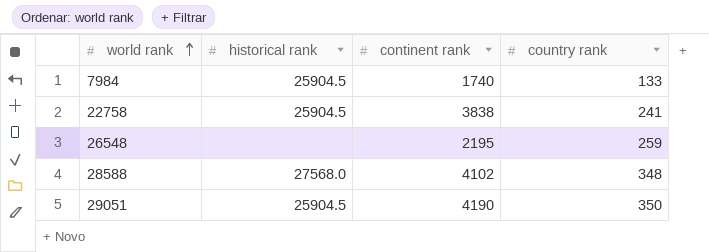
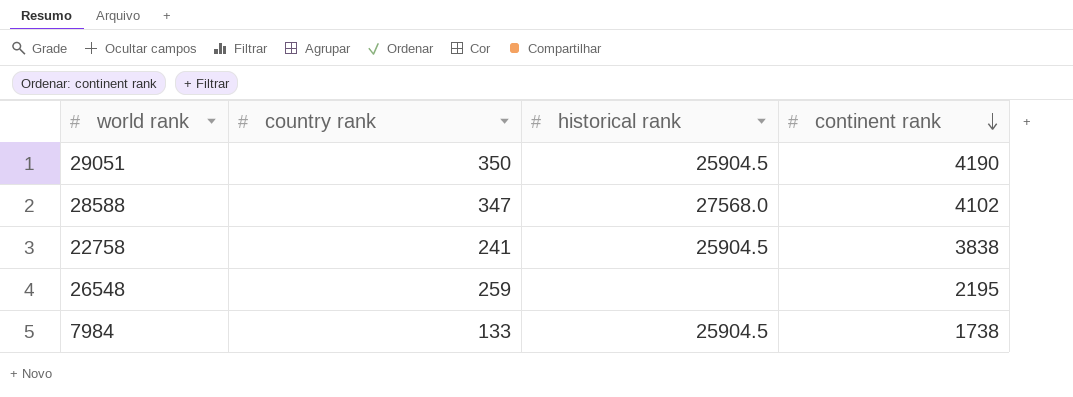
row order: world rank ascending -> continent rank descending
column country rank | position: 4 -> 2
28588 | country rank: 348 -> 347
7984 | continent rank: 1740 -> 1738

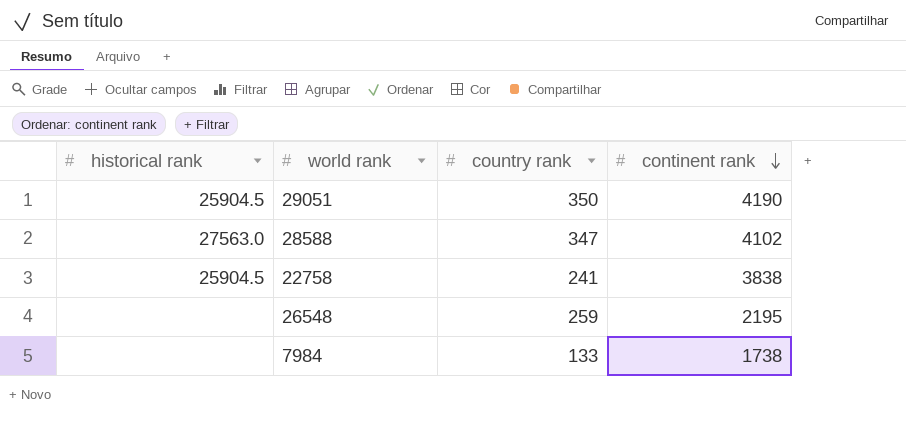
column historical rank | position: 3 -> 1
28588 | historical rank: 27568.0 -> 27563.0
7984 | historical rank: 25904.5 -> none

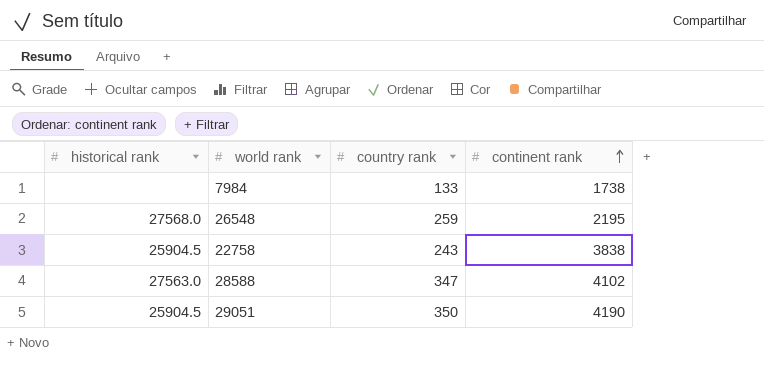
row order: continent rank descending -> continent rank ascending
26548 | historical rank: none -> 27568.0
22758 | country rank: 241 -> 243

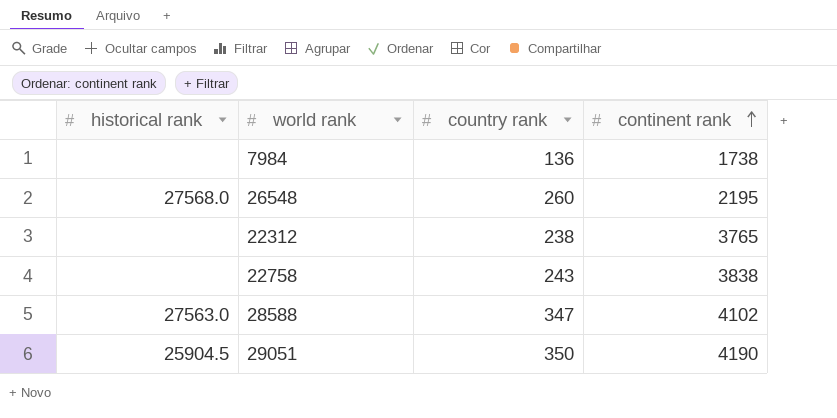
7984 | country rank: 133 -> 136
26548 | country rank: 259 -> 260
row 22312: none -> none | 238 | 3765
22758 | historical rank: 25904.5 -> none

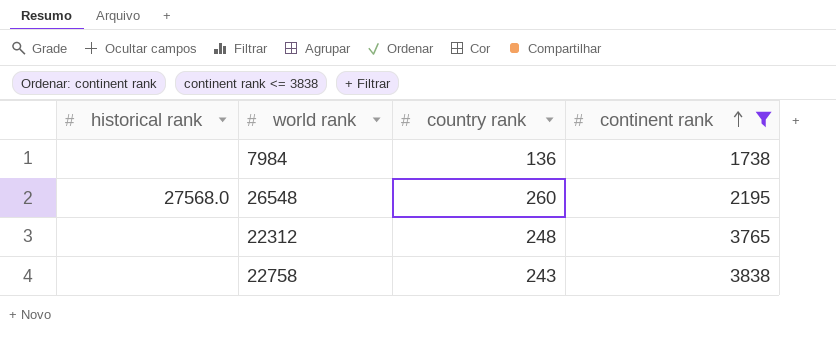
filter: none -> continent rank <= 3838
22312 | country rank: 238 -> 248

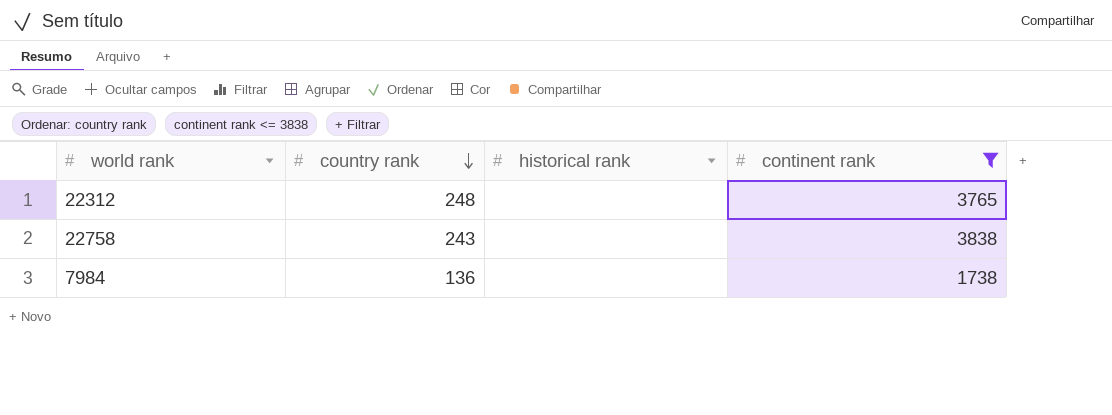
row order: continent rank ascending -> country rank descending
column historical rank | position: 1 -> 3
row 26548: 27568.0 | 260 | 2195 -> none

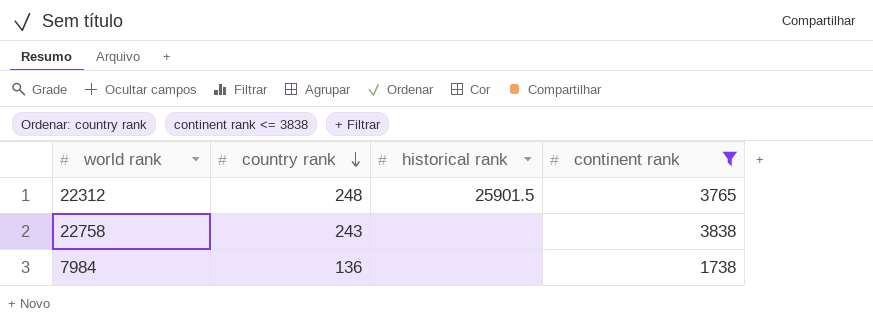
22312 | historical rank: none -> 25901.5

